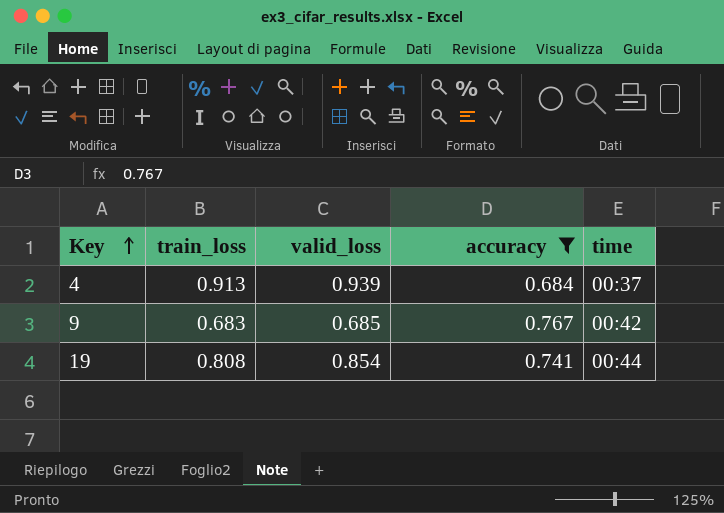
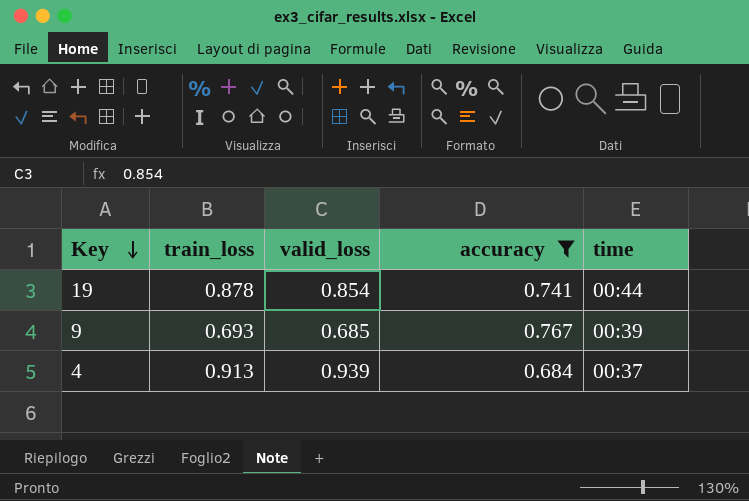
row order: Key ascending -> Key descending
19 | train_loss: 0.808 -> 0.878
9 | train_loss: 0.683 -> 0.693
9 | time: 00:42 -> 00:39

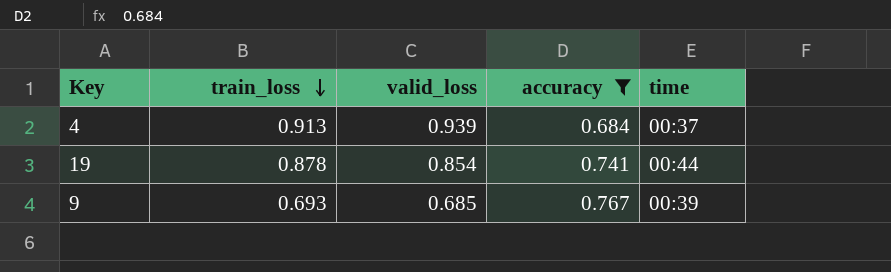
row order: Key descending -> train_loss descending

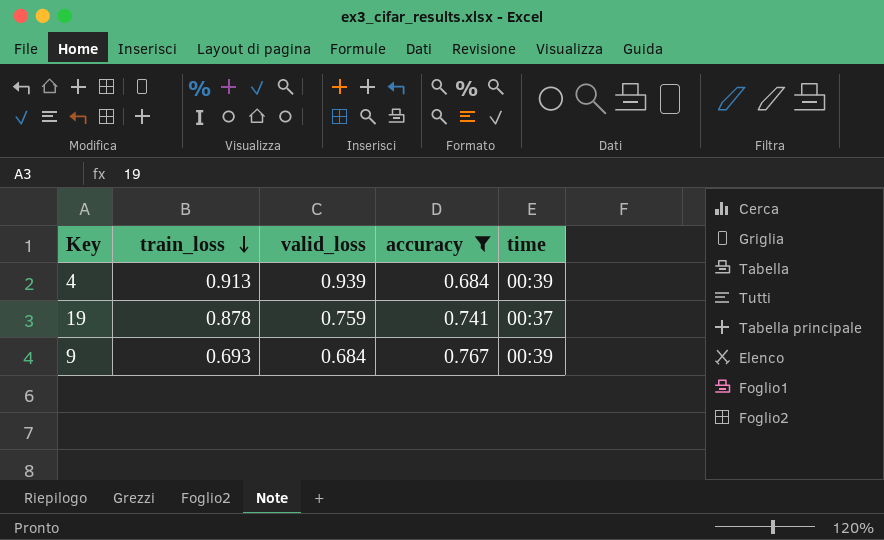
4 | time: 00:37 -> 00:39
19 | valid_loss: 0.854 -> 0.759
19 | time: 00:44 -> 00:37
9 | valid_loss: 0.685 -> 0.684

